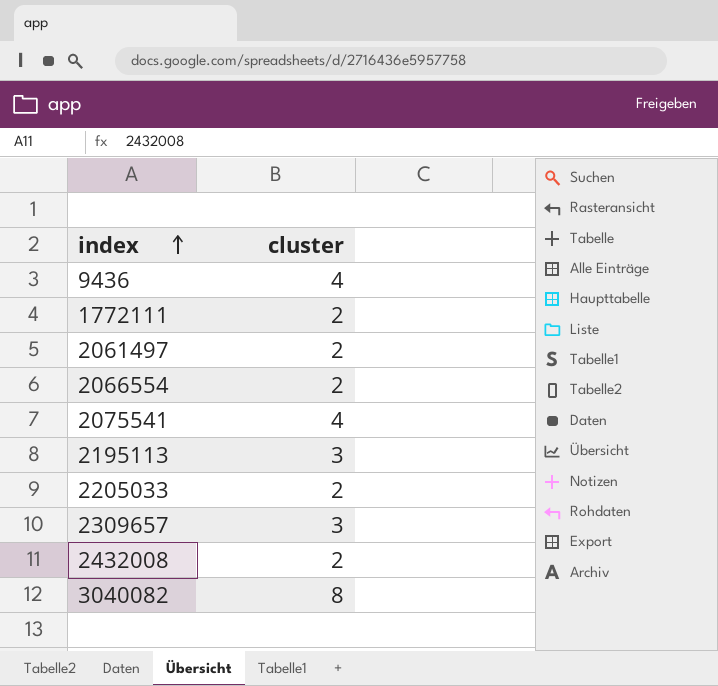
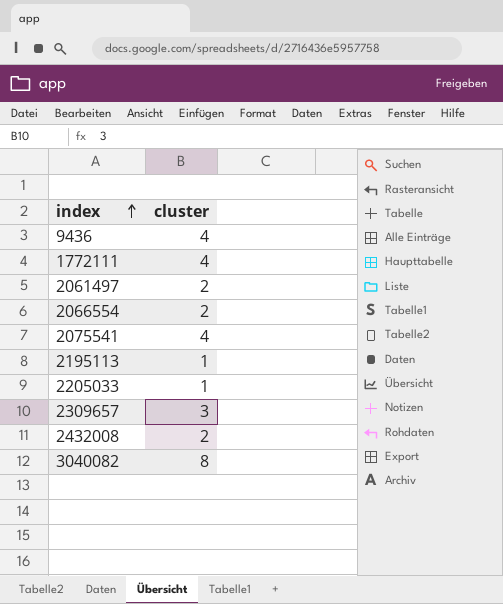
1772111 | cluster: 2 -> 4
2195113 | cluster: 3 -> 1
2205033 | cluster: 2 -> 1

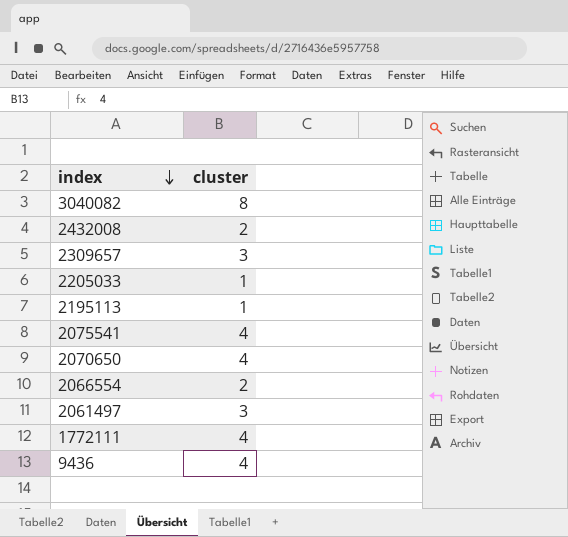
row order: index ascending -> index descending
row 2070650: none -> 4
2061497 | cluster: 2 -> 3

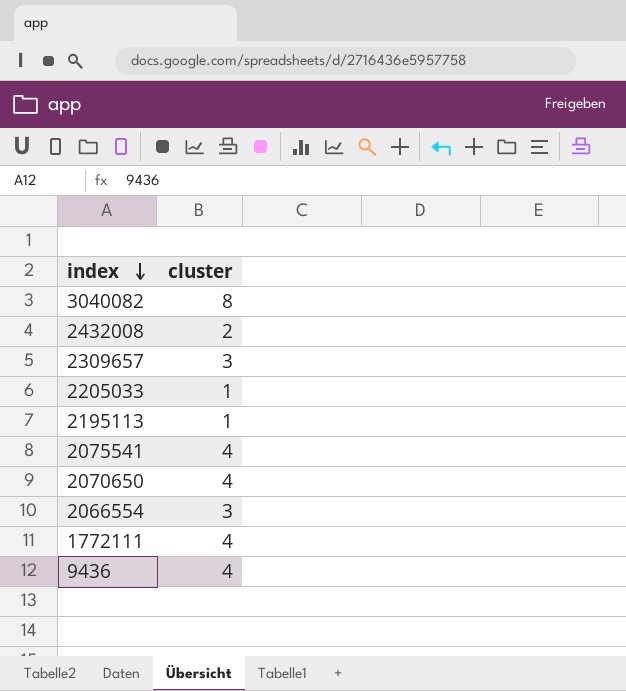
row 2061497: 3 -> none
2066554 | cluster: 2 -> 3

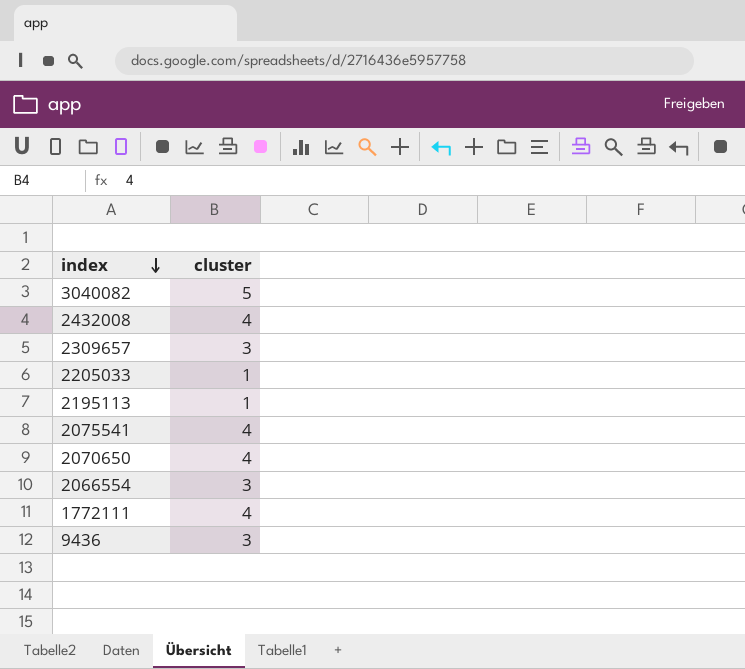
3040082 | cluster: 8 -> 5
2432008 | cluster: 2 -> 4
9436 | cluster: 4 -> 3

